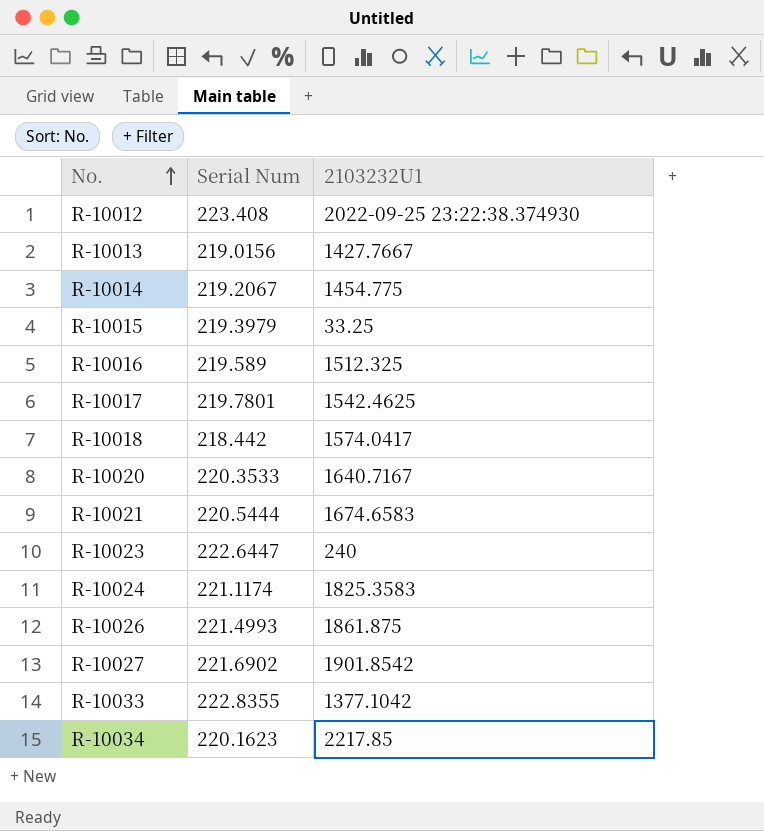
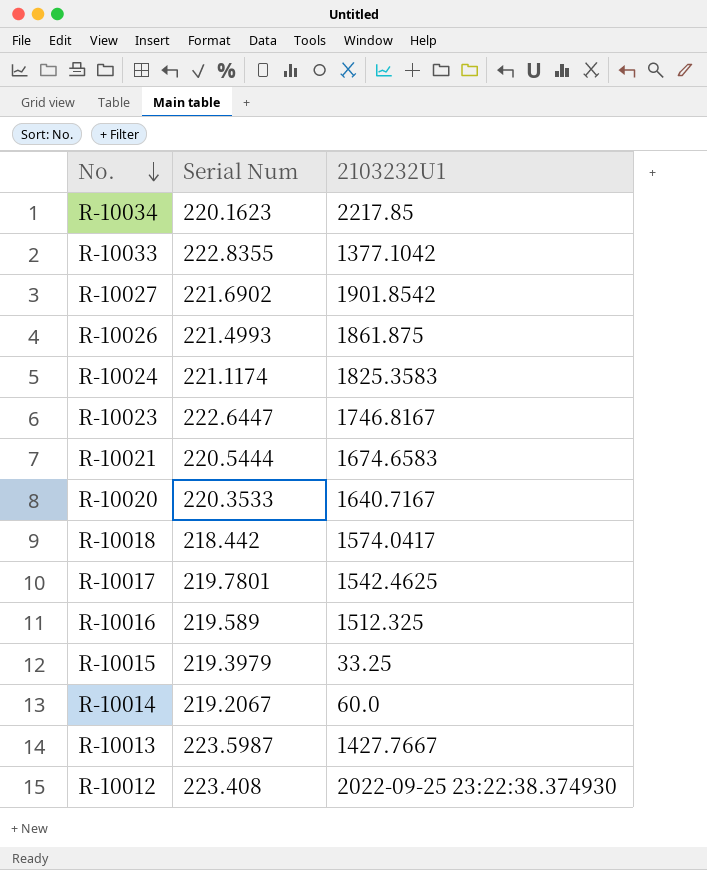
row order: No. ascending -> No. descending
R-10023 | 2103232U1: 240 -> 1746.8167
R-10014 | 2103232U1: 1454.775 -> 60.0
R-10013 | Serial Num: 219.0156 -> 223.5987

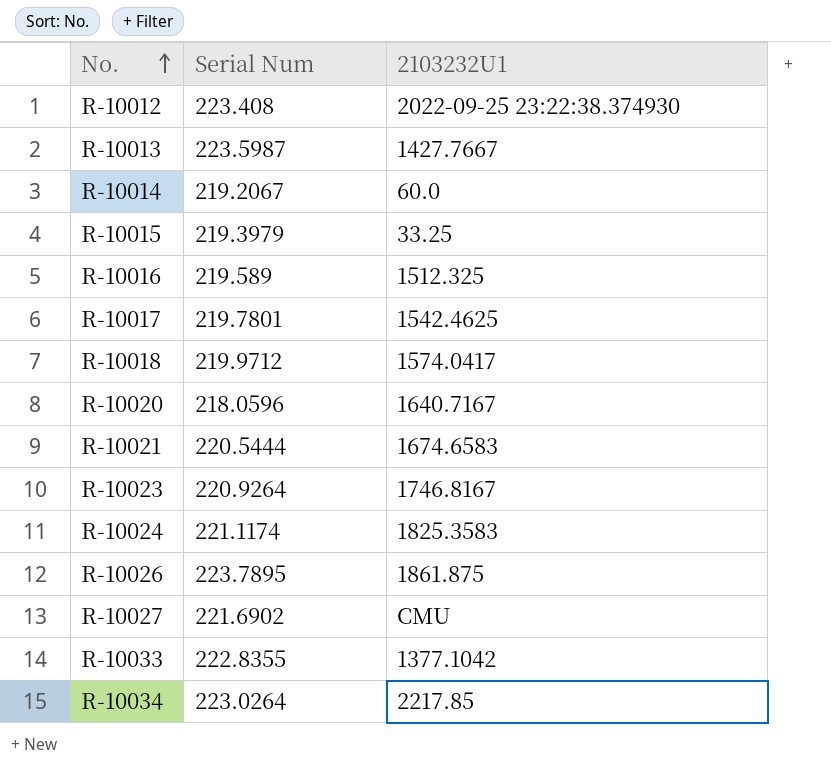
row order: No. descending -> No. ascending
R-10018 | Serial Num: 218.442 -> 219.9712
R-10020 | Serial Num: 220.3533 -> 218.0596
R-10023 | Serial Num: 222.6447 -> 220.9264
R-10026 | Serial Num: 221.4993 -> 223.7895
R-10027 | 2103232U1: 1901.8542 -> CMU
R-10034 | Serial Num: 220.1623 -> 223.0264

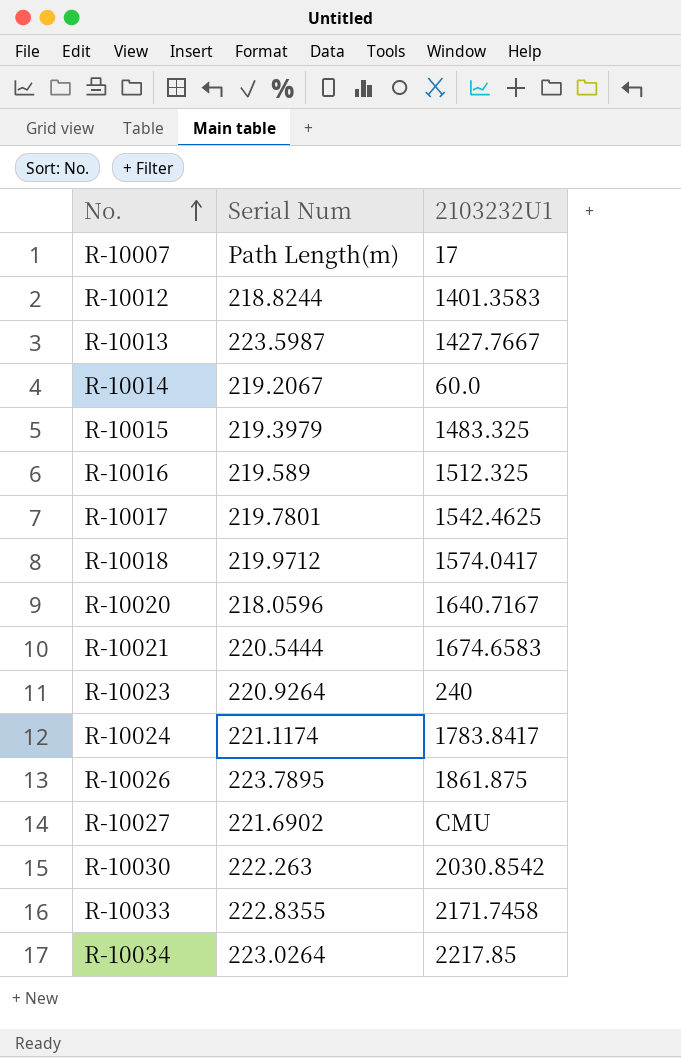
row R-10007: none -> Path Length(m) | 17
R-10012 | Serial Num: 223.408 -> 218.8244
R-10012 | 2103232U1: 2022-09-25 23:22:38.374930 -> 1401.3583
R-10015 | 2103232U1: 33.25 -> 1483.325
R-10023 | 2103232U1: 1746.8167 -> 240
R-10024 | 2103232U1: 1825.3583 -> 1783.8417
row R-10030: none -> 222.263 | 2030.8542
R-10033 | 2103232U1: 1377.1042 -> 2171.7458

